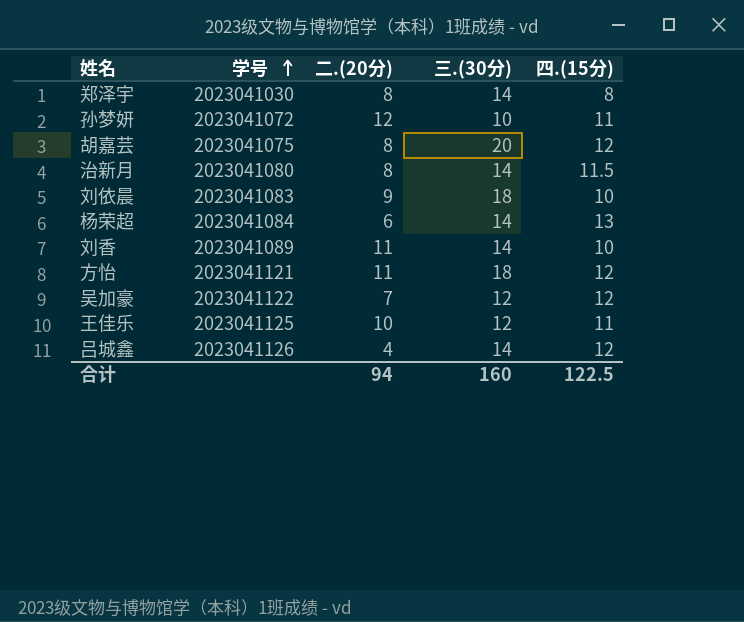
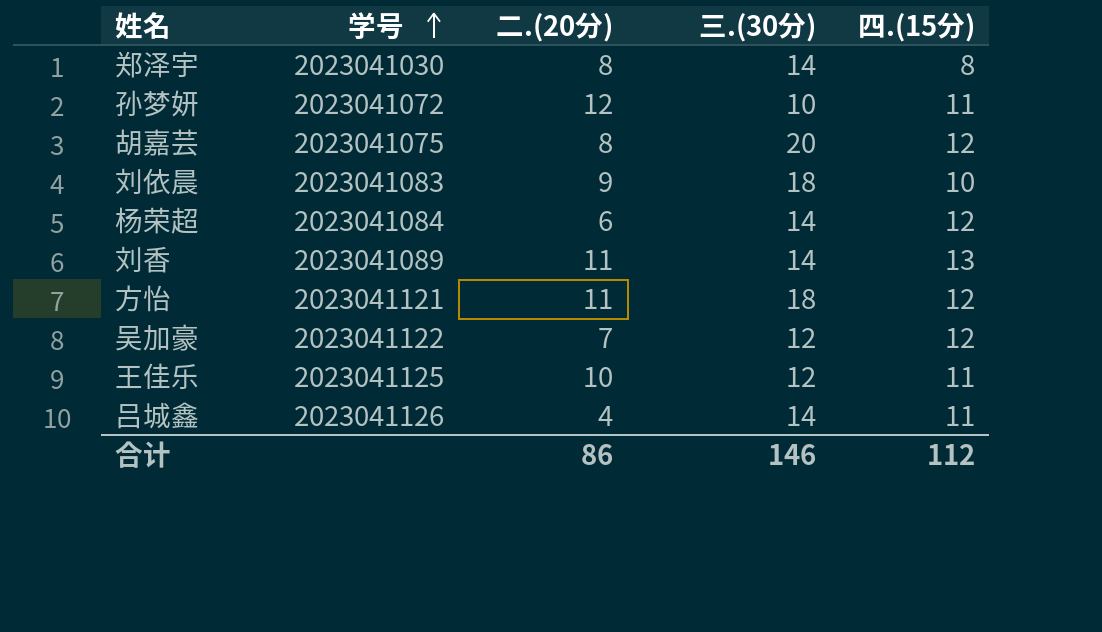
row 治新月: 2023041080 | 8 | 14 | 11.5 -> none
杨荣超 | 四.(15分): 13 -> 12
刘香 | 四.(15分): 10 -> 13
吕城鑫 | 四.(15分): 12 -> 11
合计 | 二.(20分): 94 -> 86
合计 | 三.(30分): 160 -> 146
合计 | 四.(15分): 122.5 -> 112

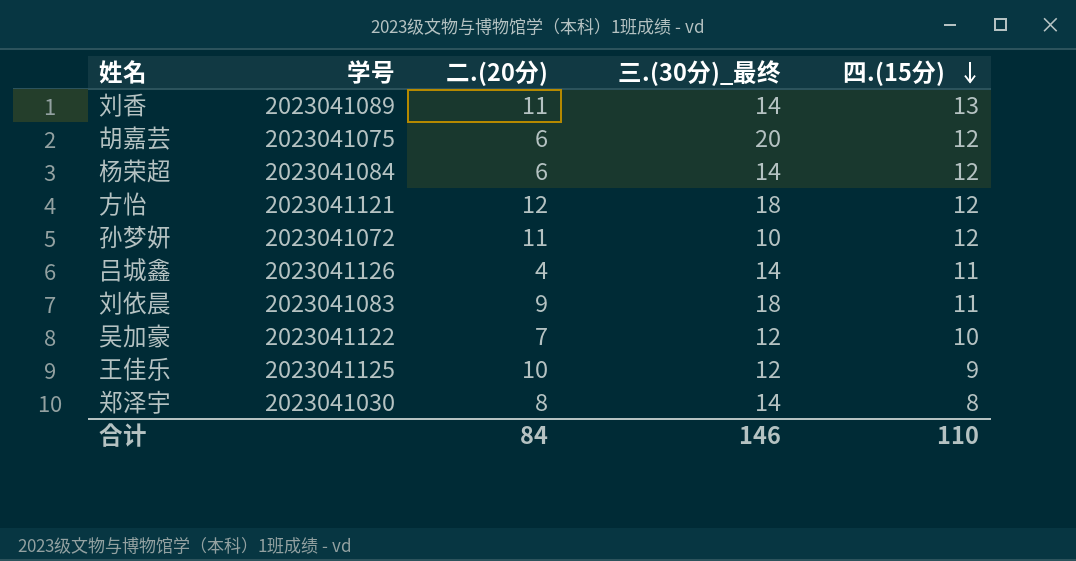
row order: 学号 ascending -> 四.(15分) descending
column name: 三.(30分) -> 三.(30分)_最终
胡嘉芸 | 二.(20分): 8 -> 6
方怡 | 二.(20分): 11 -> 12
孙梦妍 | 二.(20分): 12 -> 11
孙梦妍 | 四.(15分): 11 -> 12
刘依晨 | 四.(15分): 10 -> 11
吴加豪 | 四.(15分): 12 -> 10
王佳乐 | 四.(15分): 11 -> 9
合计 | 二.(20分): 86 -> 84
合计 | 四.(15分): 112 -> 110

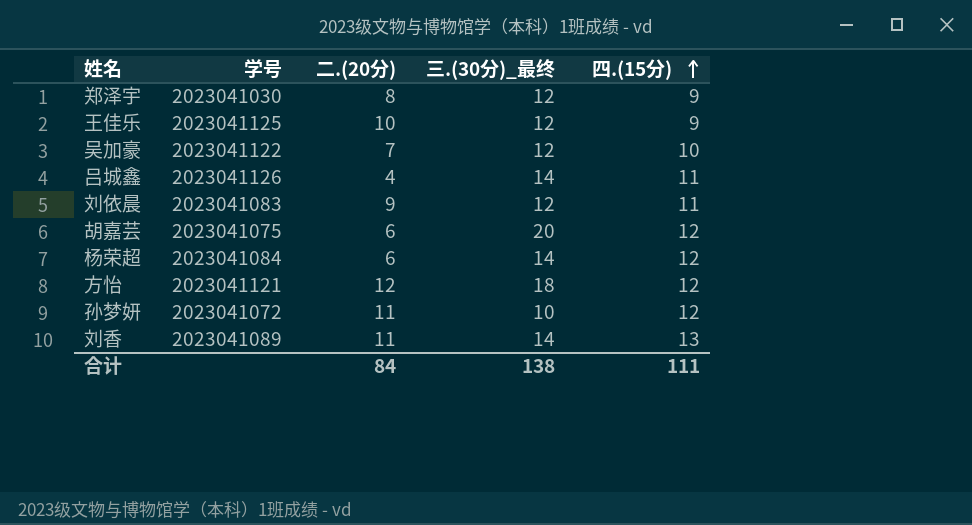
row order: 四.(15分) descending -> 四.(15分) ascending
郑泽宇 | 三.(30分)_最终: 14 -> 12
郑泽宇 | 四.(15分): 8 -> 9
刘依晨 | 三.(30分)_最终: 18 -> 12
合计 | 三.(30分)_最终: 146 -> 138
合计 | 四.(15分): 110 -> 111

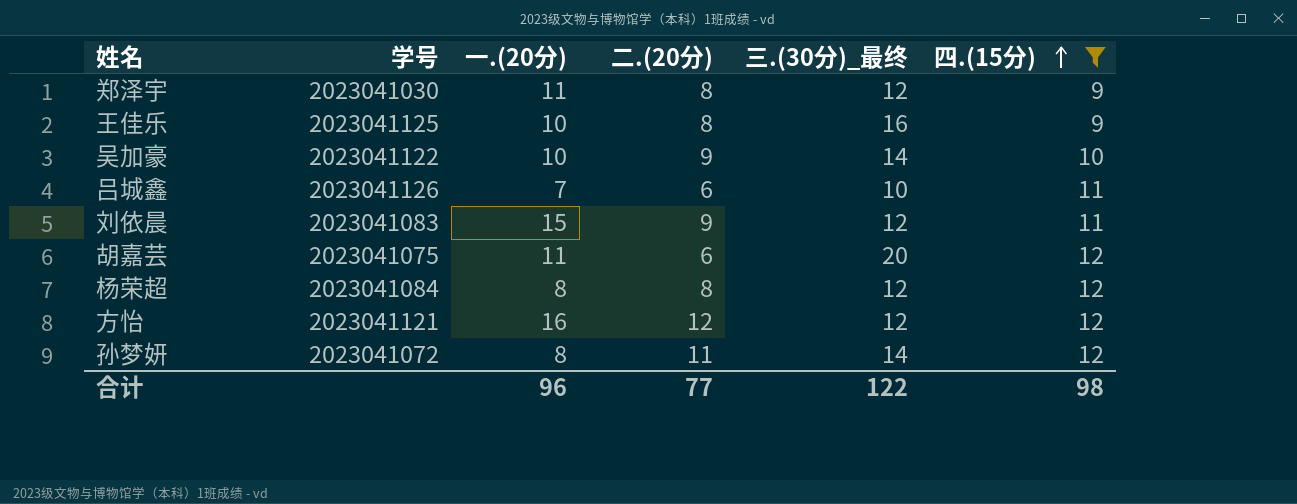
filter: none -> 四.(15分) != 13
column 一.(20分) | position: none -> 3
王佳乐 | 二.(20分): 10 -> 8
王佳乐 | 三.(30分)_最终: 12 -> 16
吴加豪 | 二.(20分): 7 -> 9
吴加豪 | 三.(30分)_最终: 12 -> 14
吕城鑫 | 二.(20分): 4 -> 6
吕城鑫 | 三.(30分)_最终: 14 -> 10
杨荣超 | 二.(20分): 6 -> 8
杨荣超 | 三.(30分)_最终: 14 -> 12
方怡 | 三.(30分)_最终: 18 -> 12
孙梦妍 | 三.(30分)_最终: 10 -> 14
合计 | 二.(20分): 84 -> 77
合计 | 三.(30分)_最终: 138 -> 122
合计 | 四.(15分): 111 -> 98

